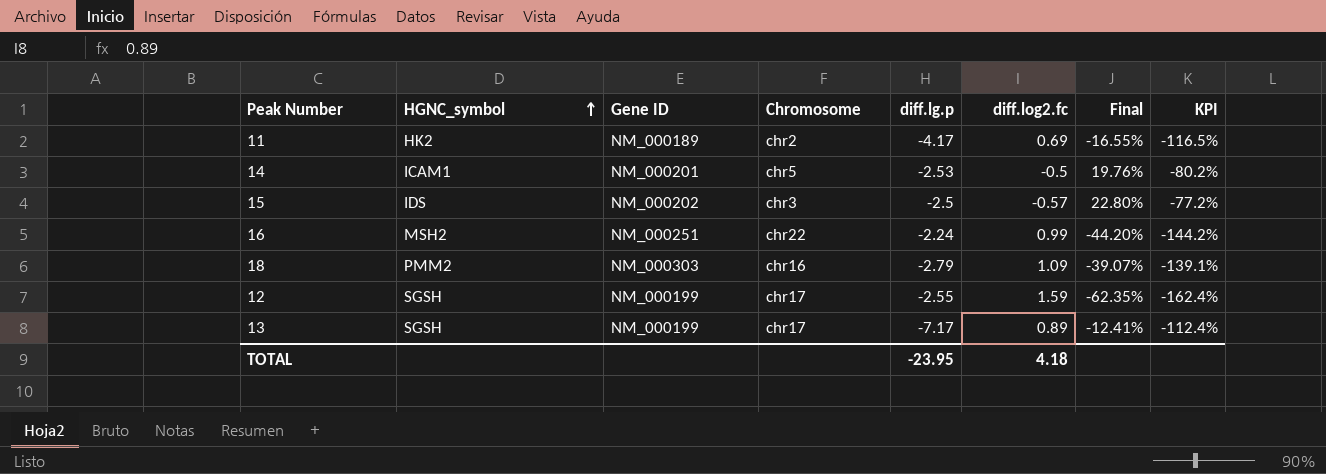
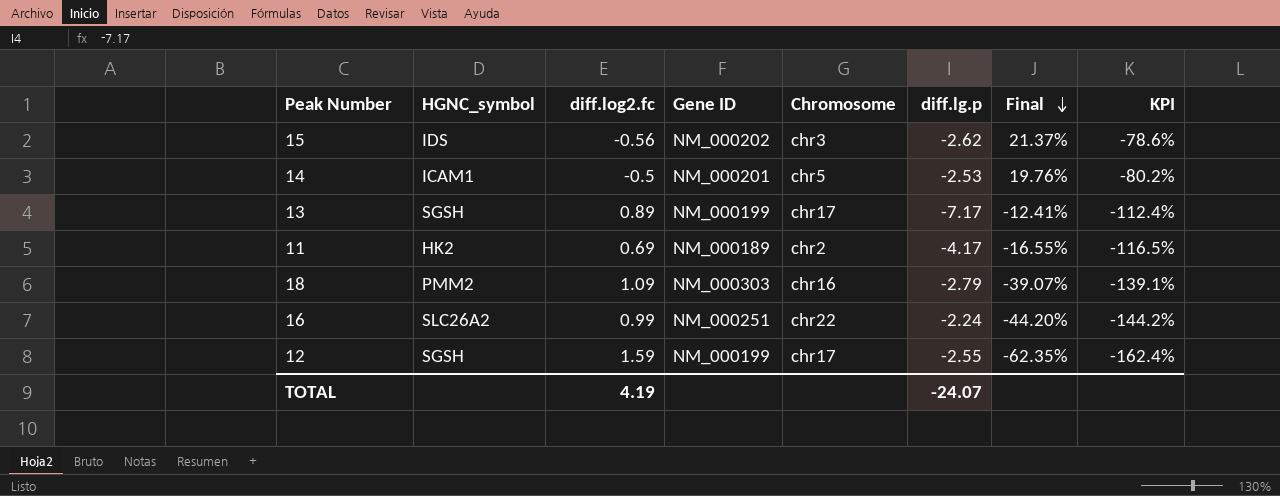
row order: HGNC_symbol ascending -> Final descending
column diff.log2.fc | position: 6 -> 3
15 | diff.log2.fc: -0.57 -> -0.56
15 | diff.lg.p: -2.5 -> -2.62
15 | Final: 22.80% -> 21.37%
15 | KPI: -77.2% -> -78.6%
16 | HGNC_symbol: MSH2 -> SLC26A2
TOTAL | diff.log2.fc: 4.18 -> 4.19
TOTAL | diff.lg.p: -23.95 -> -24.07

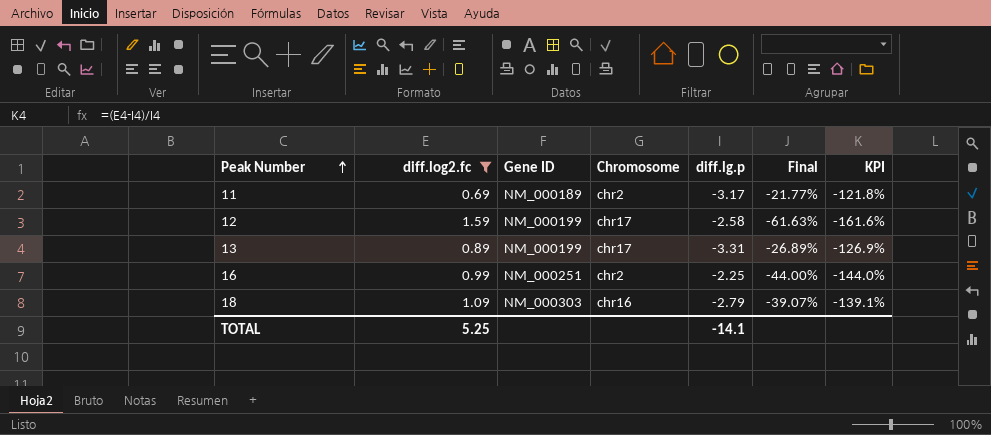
filter: none -> diff.log2.fc >= 0.69
row order: Final descending -> Peak Number ascending
column HGNC_symbol | position: 2 -> none
11 | diff.lg.p: -4.17 -> -3.17
11 | Final: -16.55% -> -21.77%
11 | KPI: -116.5% -> -121.8%
12 | diff.lg.p: -2.55 -> -2.58
12 | Final: -62.35% -> -61.63%
12 | KPI: -162.4% -> -161.6%
13 | diff.lg.p: -7.17 -> -3.31
13 | Final: -12.41% -> -26.89%
13 | KPI: -112.4% -> -126.9%
16 | Chromosome: chr22 -> chr2
16 | diff.lg.p: -2.24 -> -2.25
16 | Final: -44.20% -> -44.00%
16 | KPI: -144.2% -> -144.0%
TOTAL | diff.log2.fc: 4.19 -> 5.25
TOTAL | diff.lg.p: -24.07 -> -14.1

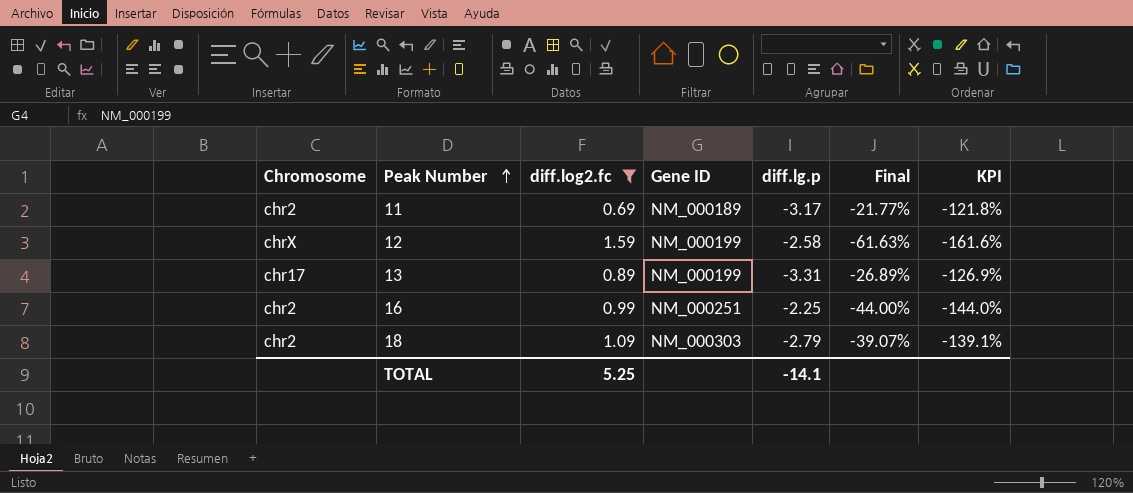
column Chromosome | position: 4 -> 1
12 | Chromosome: chr17 -> chrX
18 | Chromosome: chr16 -> chr2

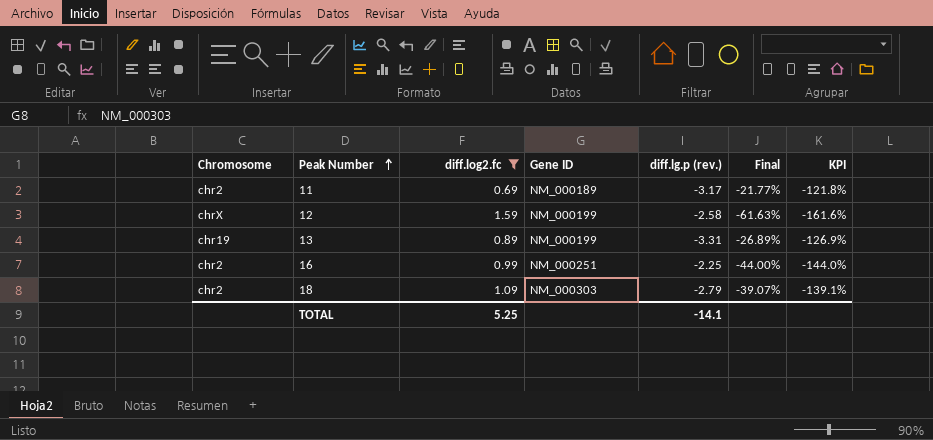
column name: diff.lg.p -> diff.lg.p (rev.)
13 | Chromosome: chr17 -> chr19

